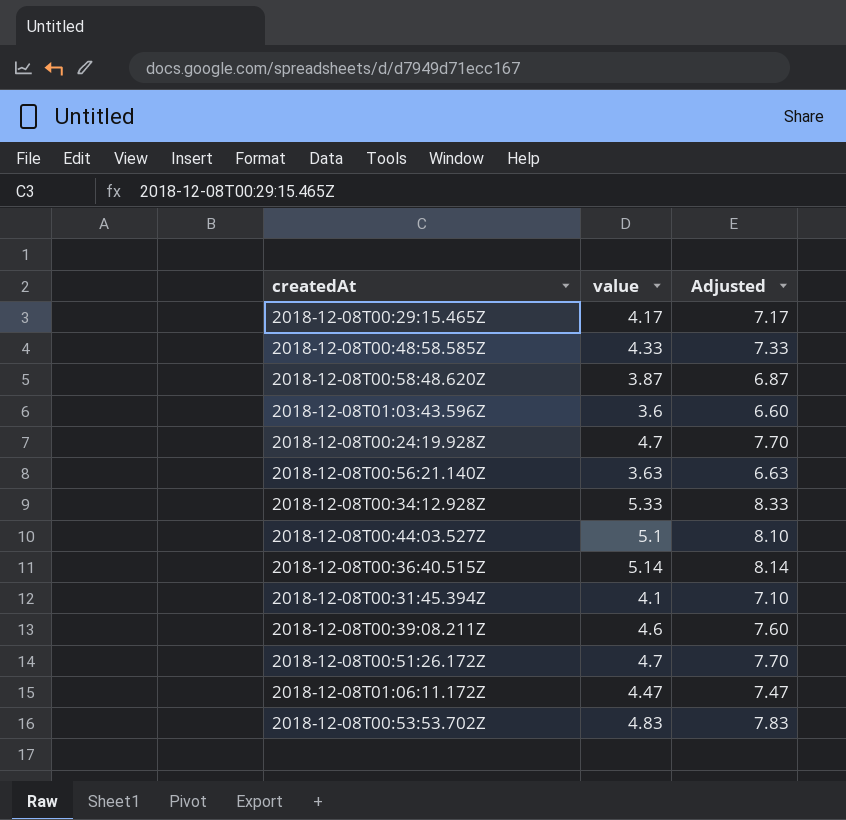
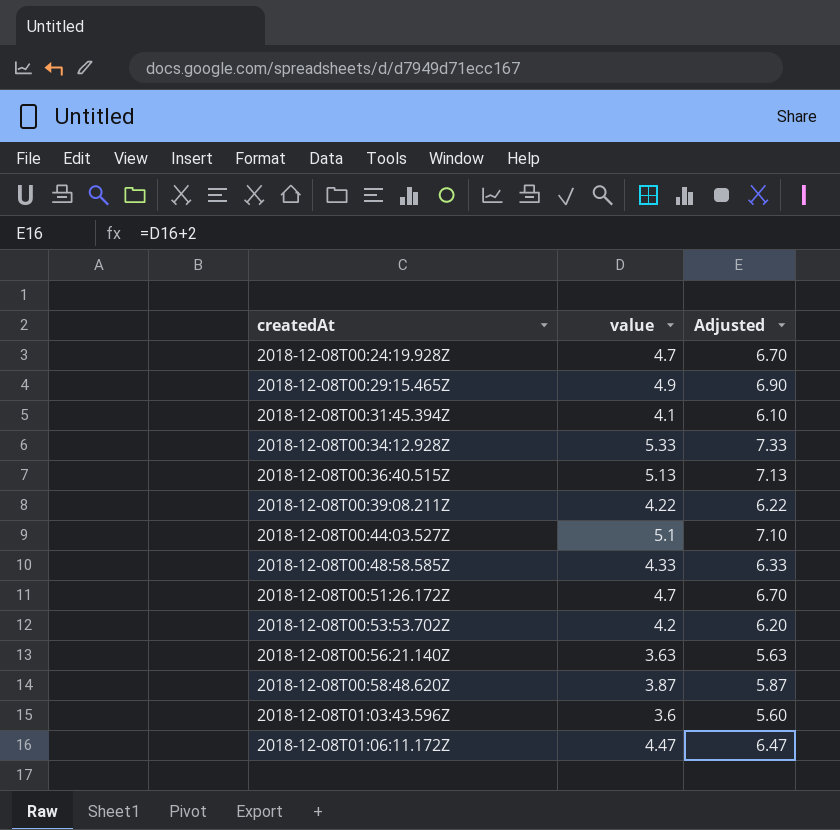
row order: none -> createdAt ascending
column Adjusted | formula: [value] + 3 -> [value] + 2
2018-12-08T00:29:15.465Z | value: 4.17 -> 4.9
2018-12-08T00:36:40.515Z | value: 5.14 -> 5.13
2018-12-08T00:39:08.211Z | value: 4.6 -> 4.22
2018-12-08T00:53:53.702Z | value: 4.83 -> 4.2

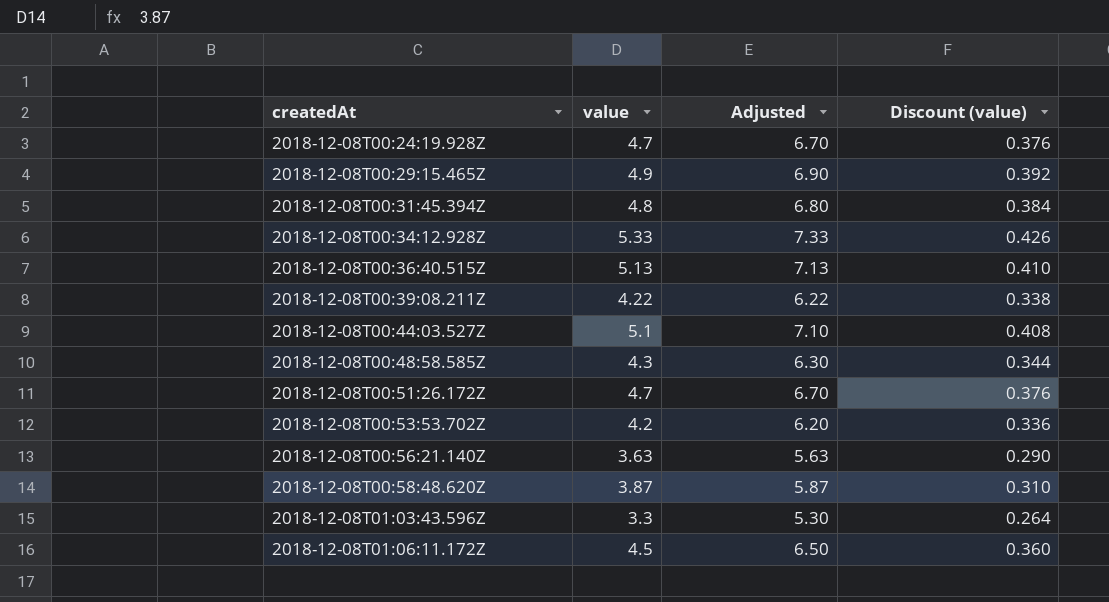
column Discount (value) | formula: none -> [value] * 0.08
2018-12-08T00:31:45.394Z | value: 4.1 -> 4.8
2018-12-08T00:31:45.394Z | Adjusted: 6.10 -> 6.80
2018-12-08T00:48:58.585Z | value: 4.33 -> 4.3
2018-12-08T00:48:58.585Z | Adjusted: 6.33 -> 6.30
2018-12-08T01:03:43.596Z | value: 3.6 -> 3.3
2018-12-08T01:03:43.596Z | Adjusted: 5.60 -> 5.30
2018-12-08T01:06:11.172Z | value: 4.47 -> 4.5
2018-12-08T01:06:11.172Z | Adjusted: 6.47 -> 6.50

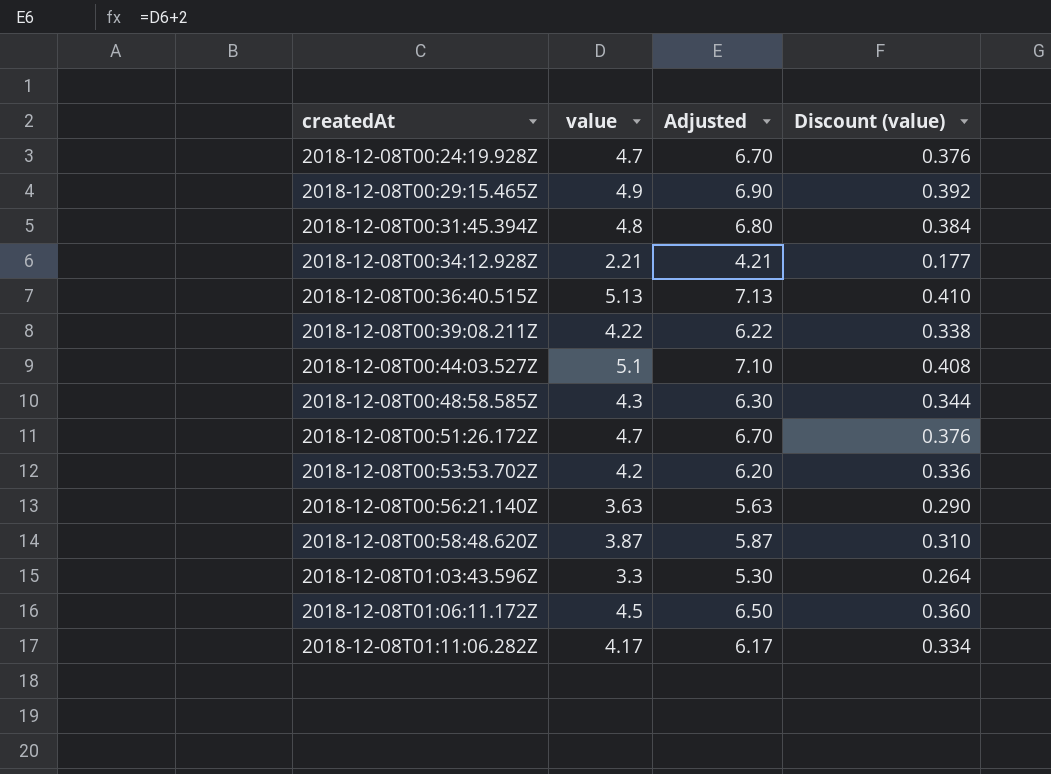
2018-12-08T00:34:12.928Z | value: 5.33 -> 2.21
2018-12-08T00:34:12.928Z | Adjusted: 7.33 -> 4.21
2018-12-08T00:34:12.928Z | Discount (value): 0.426 -> 0.177
row 2018-12-08T01:11:06.282Z: none -> 4.17 | 6.17 | 0.334

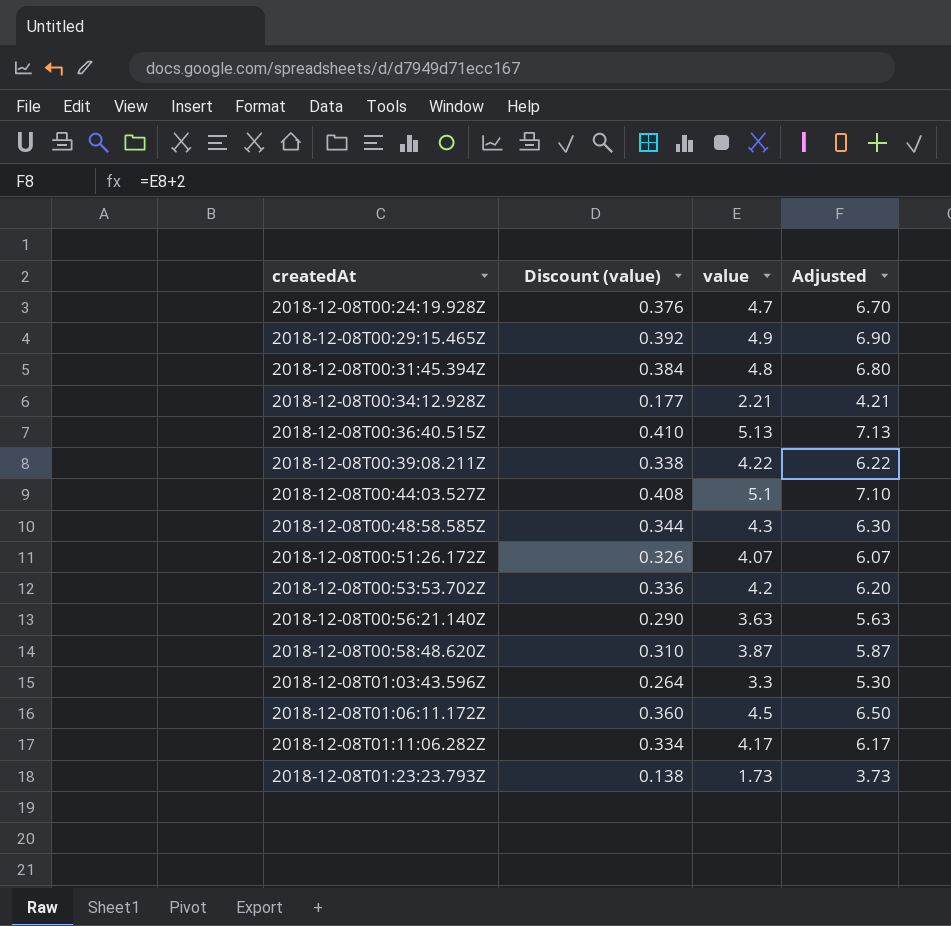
column Discount (value) | position: 4 -> 2
2018-12-08T00:51:26.172Z | Discount (value): 0.376 -> 0.326
2018-12-08T00:51:26.172Z | value: 4.7 -> 4.07
2018-12-08T00:51:26.172Z | Adjusted: 6.70 -> 6.07
row 2018-12-08T01:23:23.793Z: none -> 0.138 | 1.73 | 3.73

